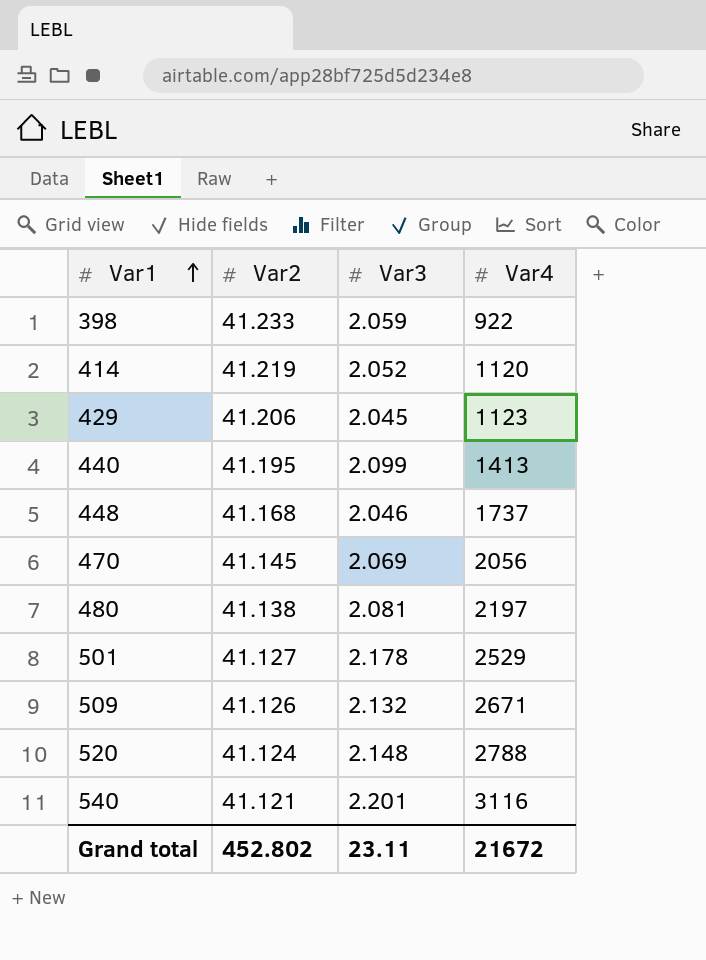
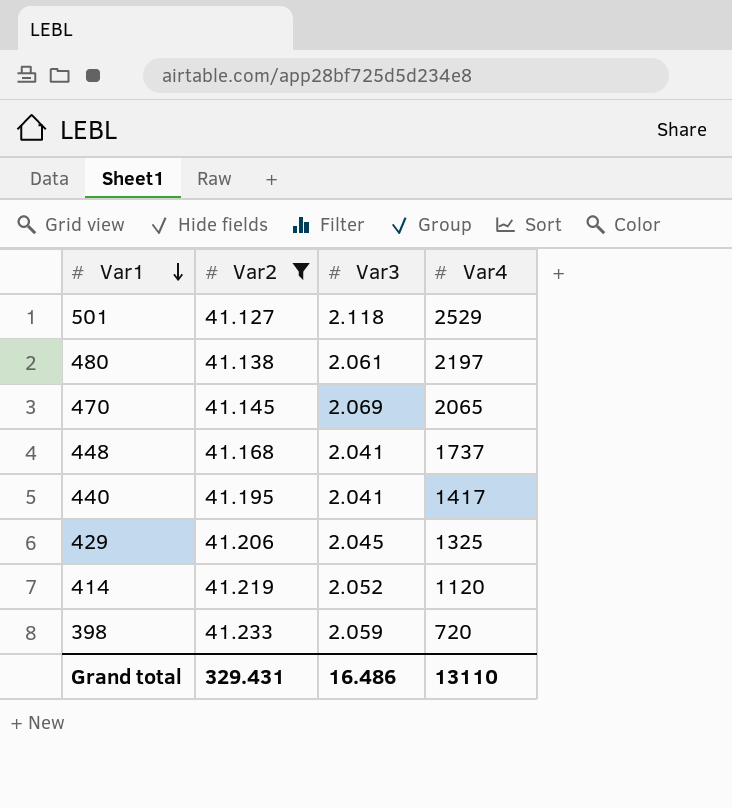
filter: none -> Var2 >= 41.127
row order: Var1 ascending -> Var1 descending
501 | Var3: 2.178 -> 2.118
480 | Var3: 2.081 -> 2.061
470 | Var4: 2056 -> 2065
448 | Var3: 2.046 -> 2.041
440 | Var3: 2.099 -> 2.041
440 | Var4: 1413 -> 1417
429 | Var4: 1123 -> 1325
398 | Var4: 922 -> 720
Grand total | Var2: 452.802 -> 329.431
Grand total | Var3: 23.11 -> 16.486
Grand total | Var4: 21672 -> 13110

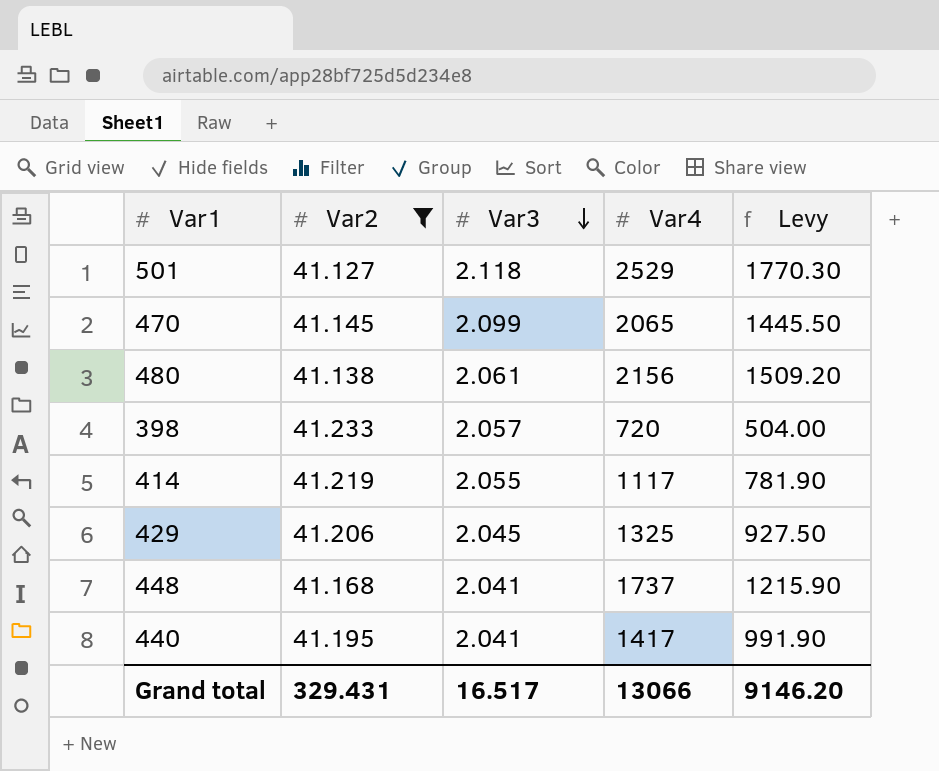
row order: Var1 descending -> Var3 descending
column Levy | formula: none -> [Var4] * 0.7
470 | Var3: 2.069 -> 2.099
480 | Var4: 2197 -> 2156
398 | Var3: 2.059 -> 2.057
414 | Var3: 2.052 -> 2.055
414 | Var4: 1120 -> 1117
Grand total | Var3: 16.486 -> 16.517
Grand total | Var4: 13110 -> 13066

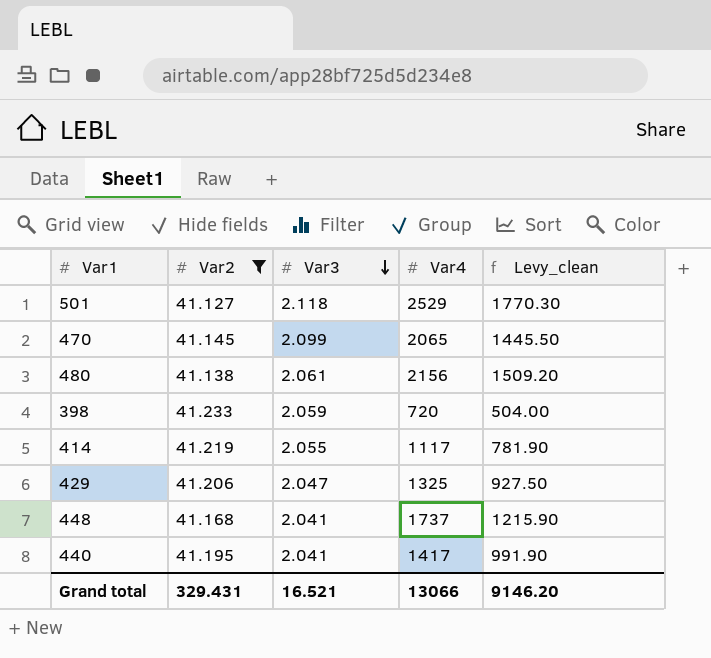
column name: Levy -> Levy_clean
398 | Var3: 2.057 -> 2.059
429 | Var3: 2.045 -> 2.047
Grand total | Var3: 16.517 -> 16.521

